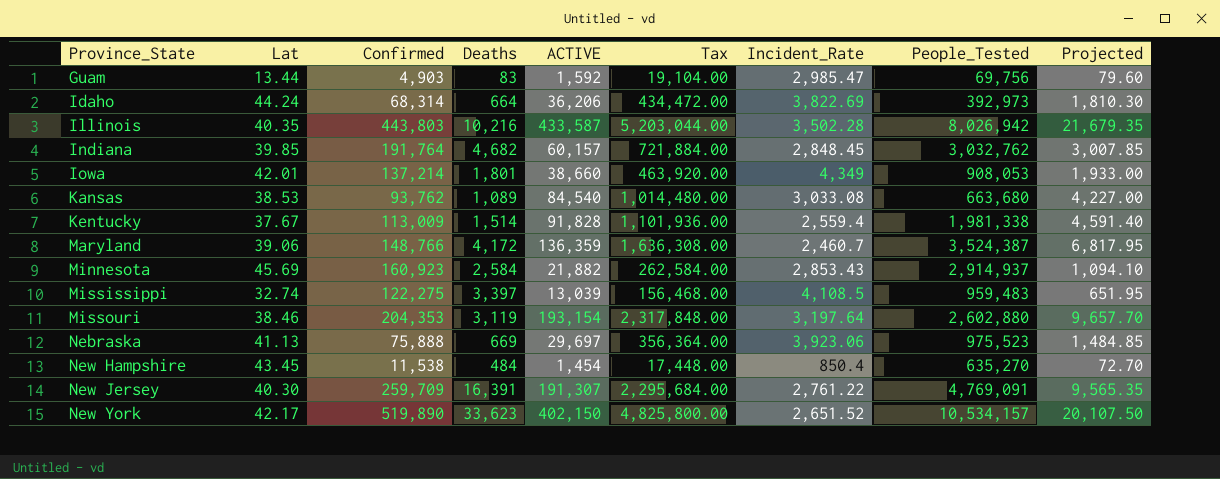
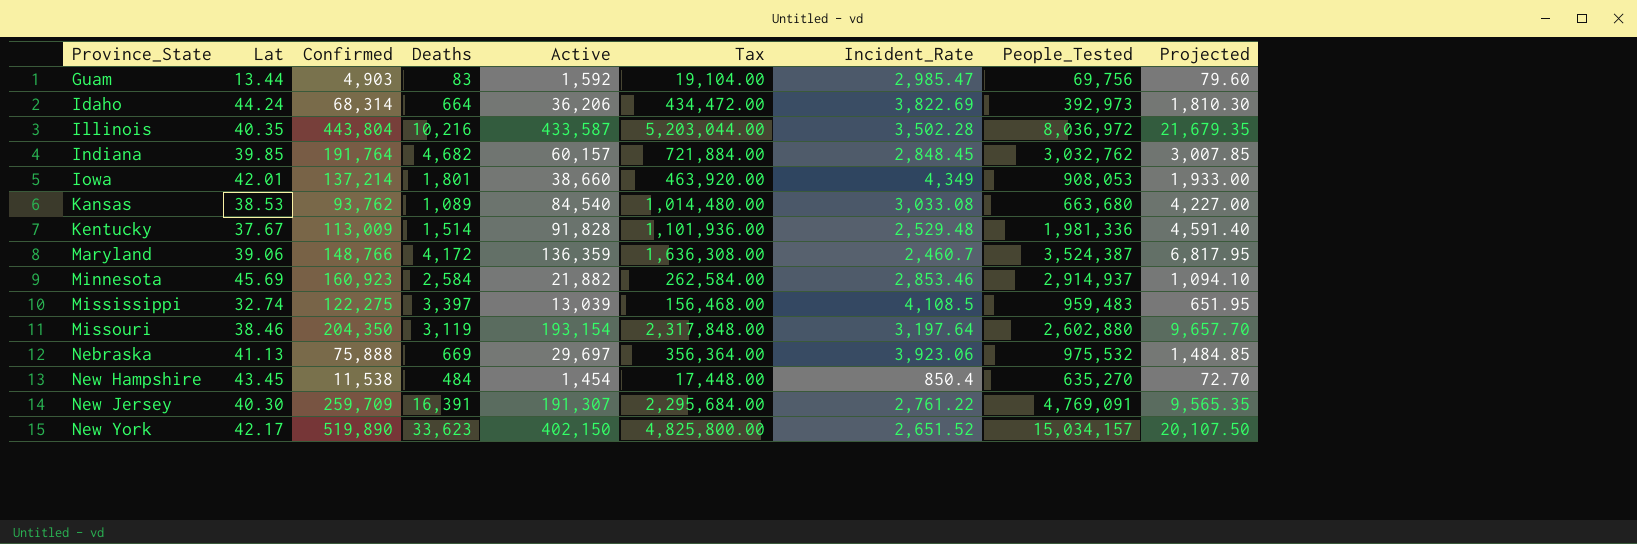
column name: ACTIVE -> Active
Illinois | Confirmed: 443,803 -> 443,804
Illinois | People_Tested: 8,026,942 -> 8,036,972
Kentucky | Incident_Rate: 2,559.4 -> 2,529.48
Kentucky | People_Tested: 1,981,338 -> 1,981,336
Minnesota | Incident_Rate: 2,853.43 -> 2,853.46
Missouri | Confirmed: 204,353 -> 204,350
Nebraska | People_Tested: 975,523 -> 975,532
New York | People_Tested: 10,534,157 -> 15,034,157

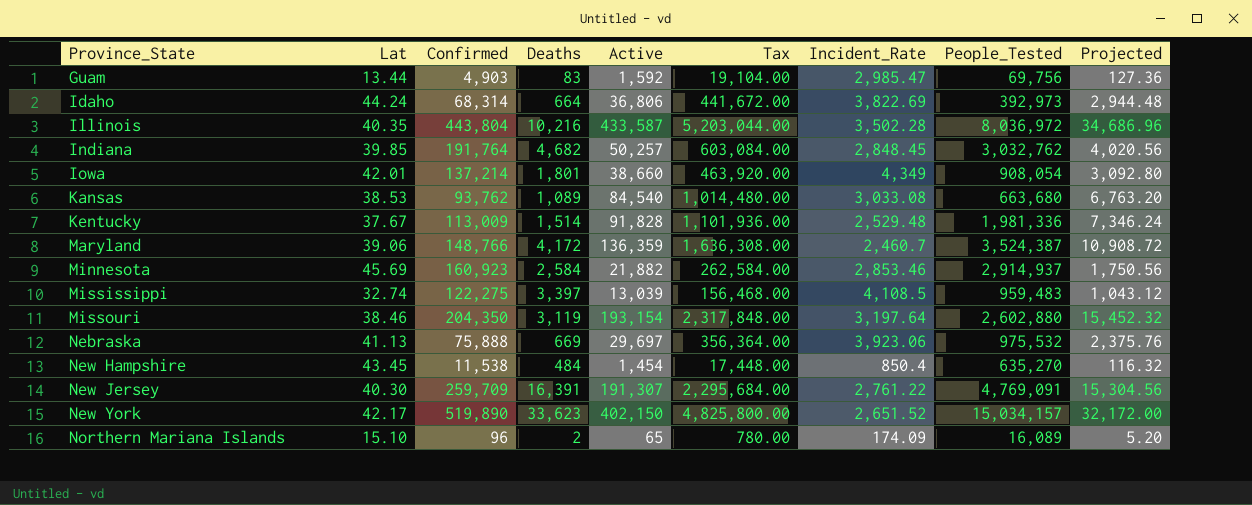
column Projected | formula: [Active] * 0.05 -> [Active] * 0.08
Idaho | Active: 36,206 -> 36,806
Idaho | Tax: 434,472.00 -> 441,672.00
Indiana | Active: 60,157 -> 50,257
Indiana | Tax: 721,884.00 -> 603,084.00
Iowa | People_Tested: 908,053 -> 908,054
row Northern Mariana Islands: none -> 15.10 | 96 | 2 | 65 | 780.00 | 174.09 | 16,089 | 5.20

